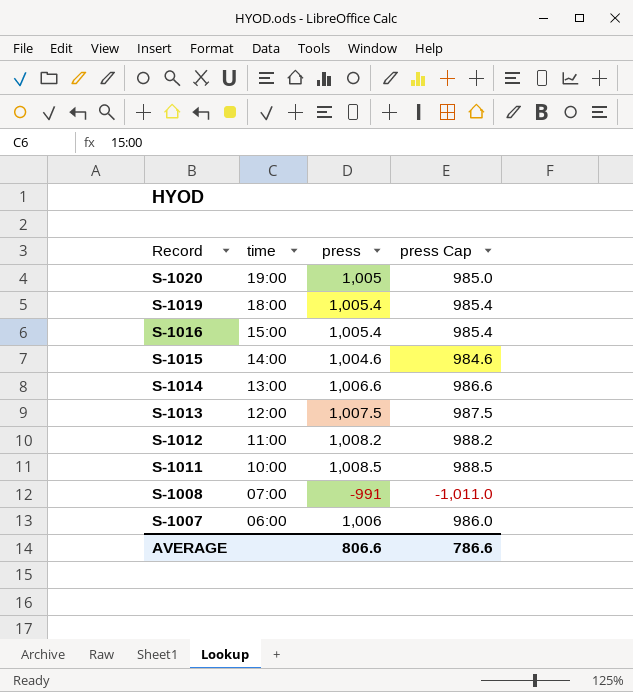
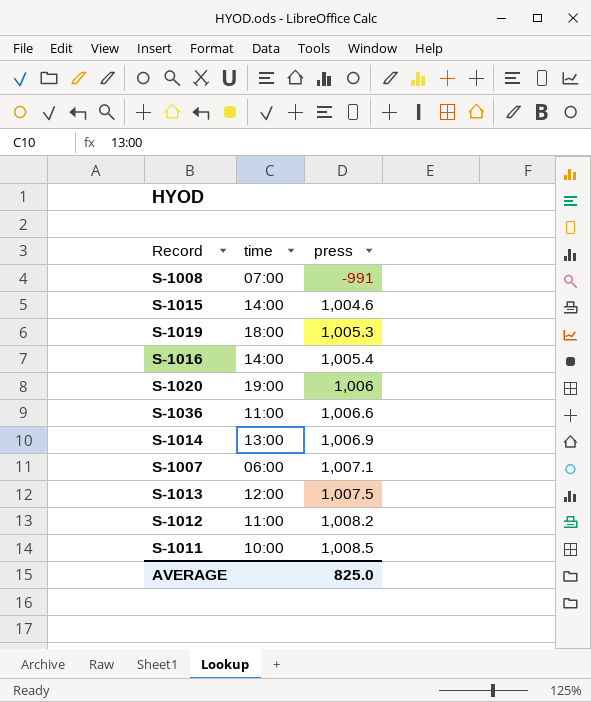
row order: Record descending -> press ascending
column press Cap | formula: [press] - 20 -> none
S-1019 | press: 1,005.4 -> 1,005.3
S-1016 | time: 15:00 -> 14:00
S-1020 | press: 1,005 -> 1,006
row S-1036: none -> 11:00 | 1,006.6
S-1014 | press: 1,006.6 -> 1,006.9
S-1007 | press: 1,006 -> 1,007.1
AVERAGE | press: 806.6 -> 825.0

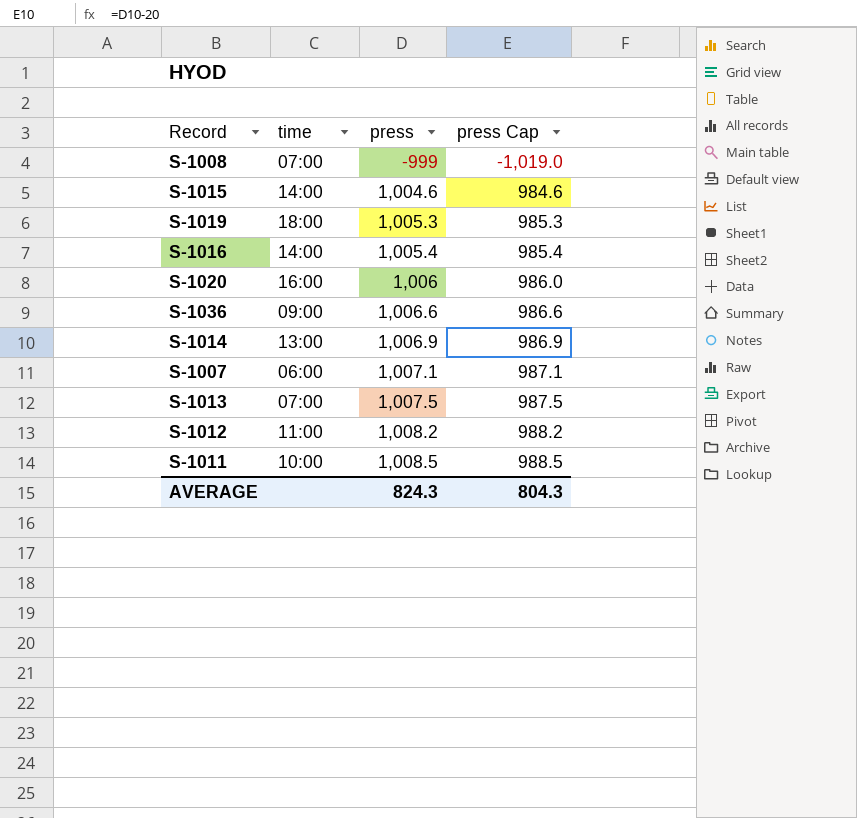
column press Cap | formula: none -> [press] - 20
S-1008 | press: -991 -> -999
S-1020 | time: 19:00 -> 16:00
S-1036 | time: 11:00 -> 09:00
S-1013 | time: 12:00 -> 07:00
AVERAGE | press: 825.0 -> 824.3

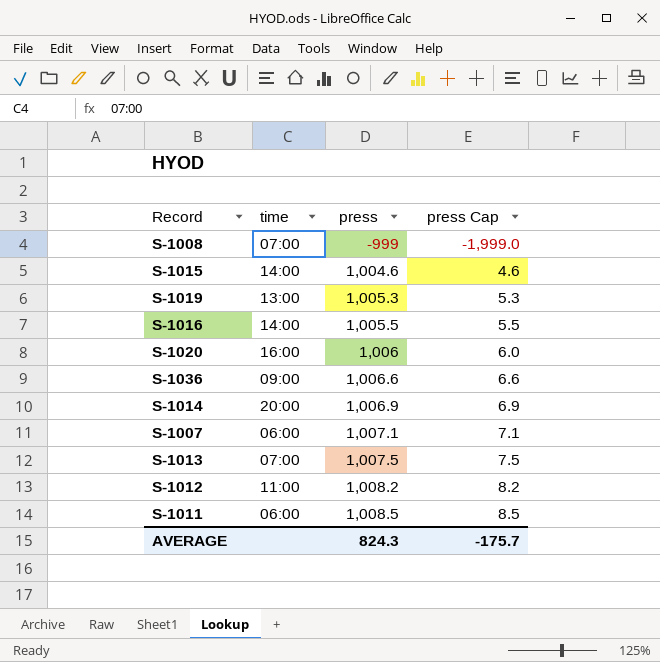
column press Cap | formula: [press] - 20 -> [press] - 1000
S-1019 | time: 18:00 -> 13:00
S-1016 | press: 1,005.4 -> 1,005.5
S-1014 | time: 13:00 -> 20:00
S-1011 | time: 10:00 -> 06:00
AVERAGE | press Cap: 804.3 -> -175.7

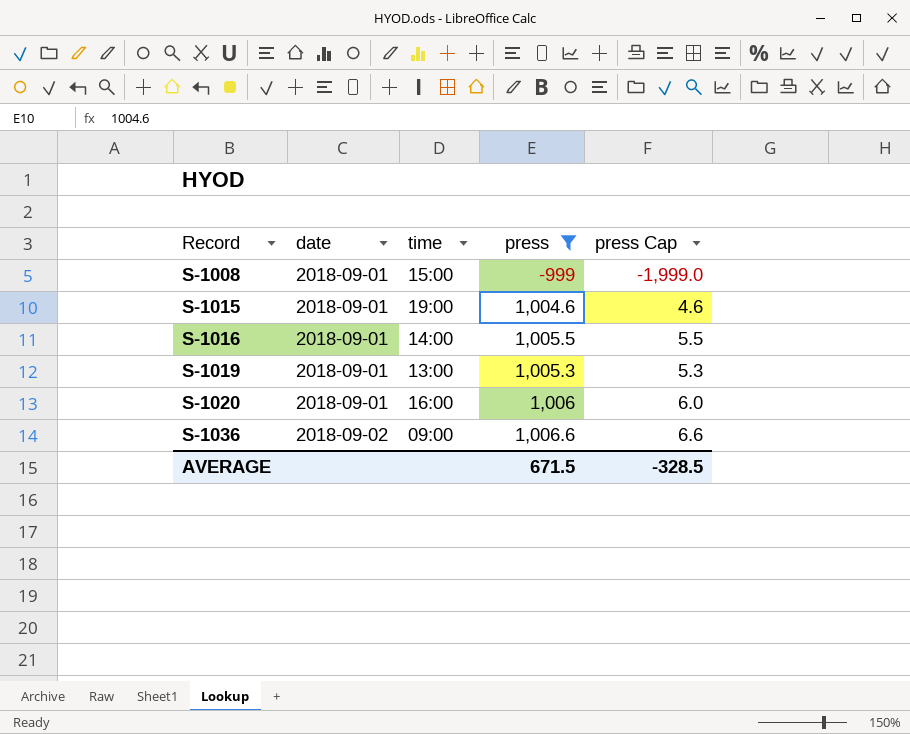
filter: none -> press <= 1,006.6
row order: press ascending -> Record ascending
column date | position: none -> 2
S-1008 | time: 07:00 -> 15:00
S-1015 | time: 14:00 -> 19:00
AVERAGE | press: 824.3 -> 671.5
AVERAGE | press Cap: -175.7 -> -328.5

